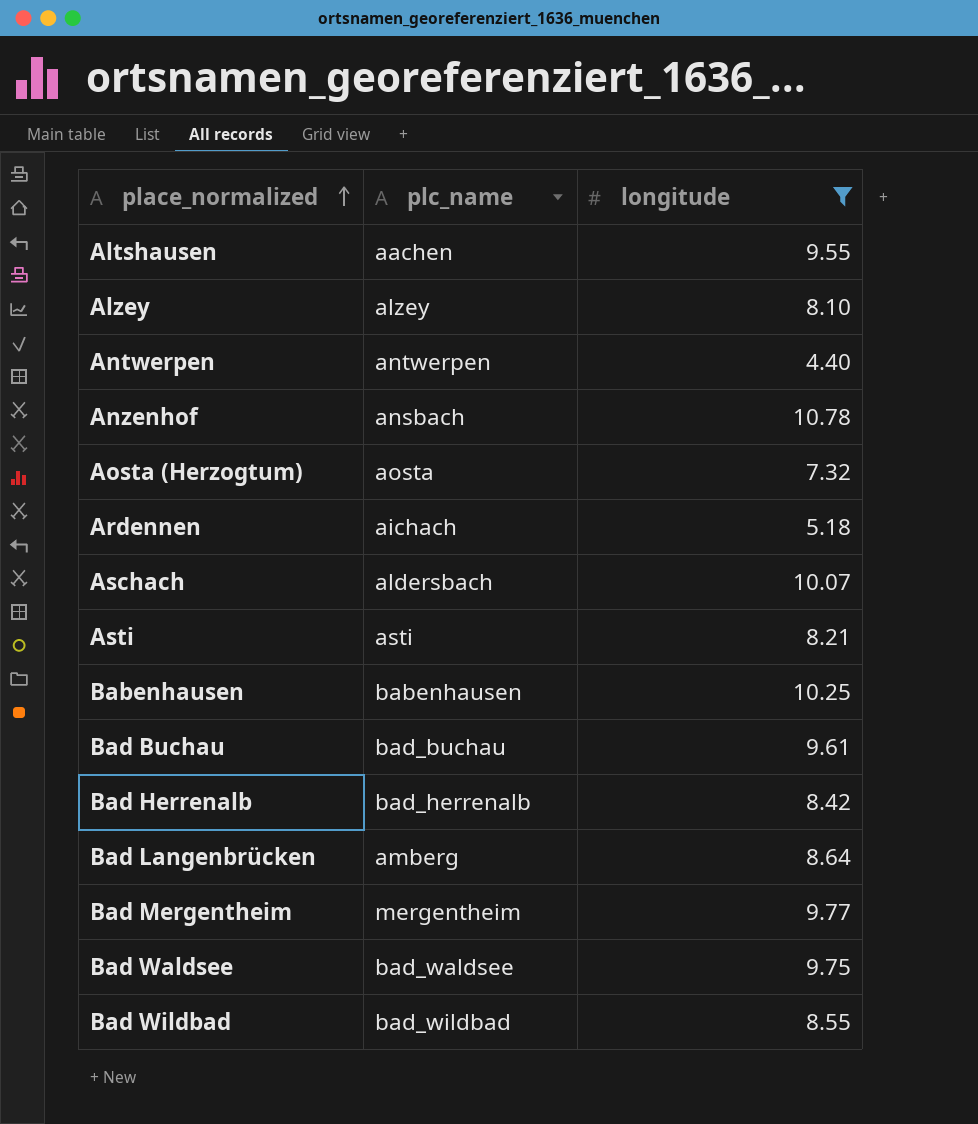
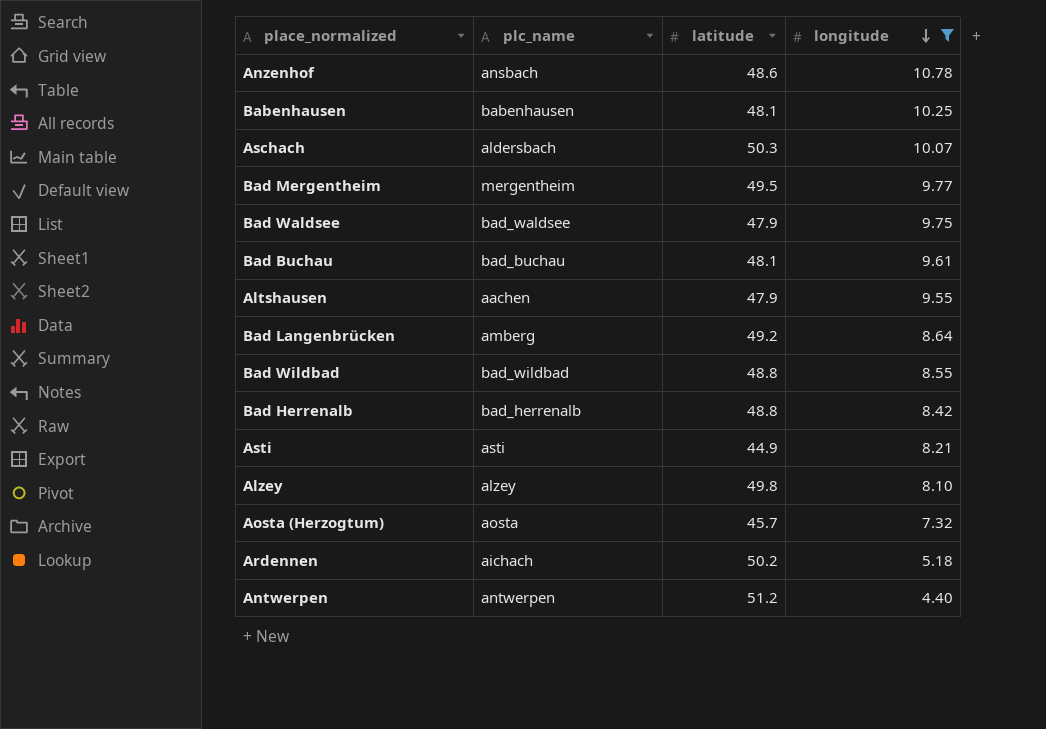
row order: place_normalized ascending -> longitude descending
column latitude | position: none -> 3

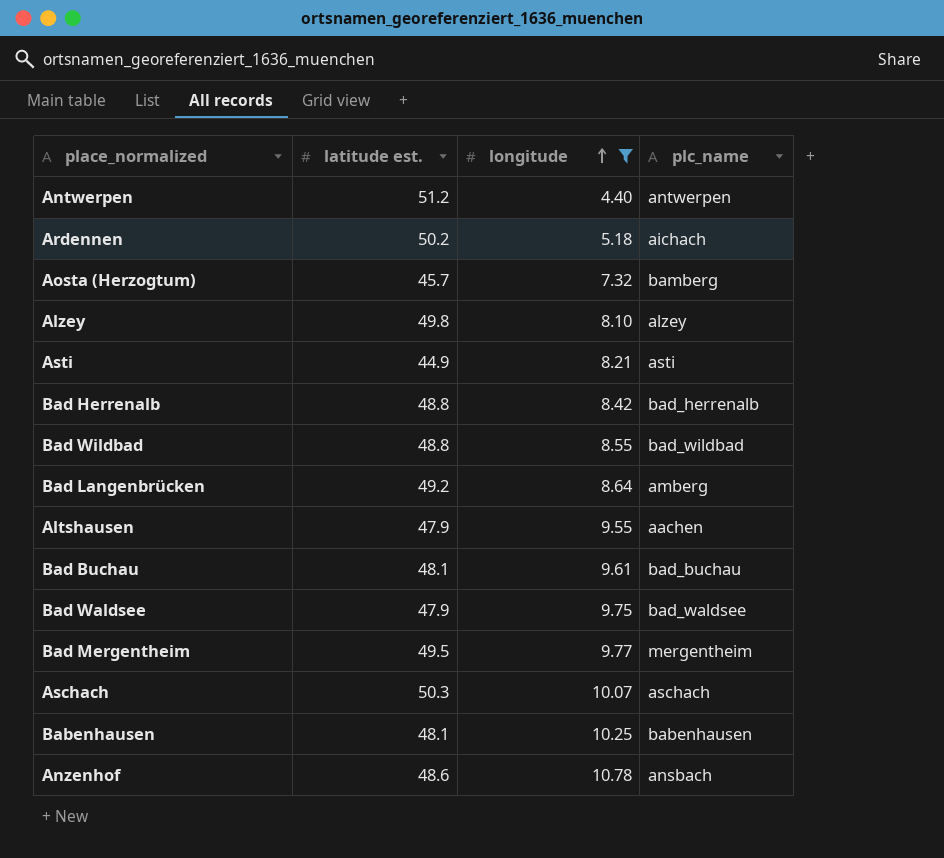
row order: longitude descending -> longitude ascending
column name: latitude -> latitude est.
column plc_name | position: 2 -> 4
Aosta (Herzogtum) | plc_name: aosta -> bamberg
Aschach | plc_name: aldersbach -> aschach

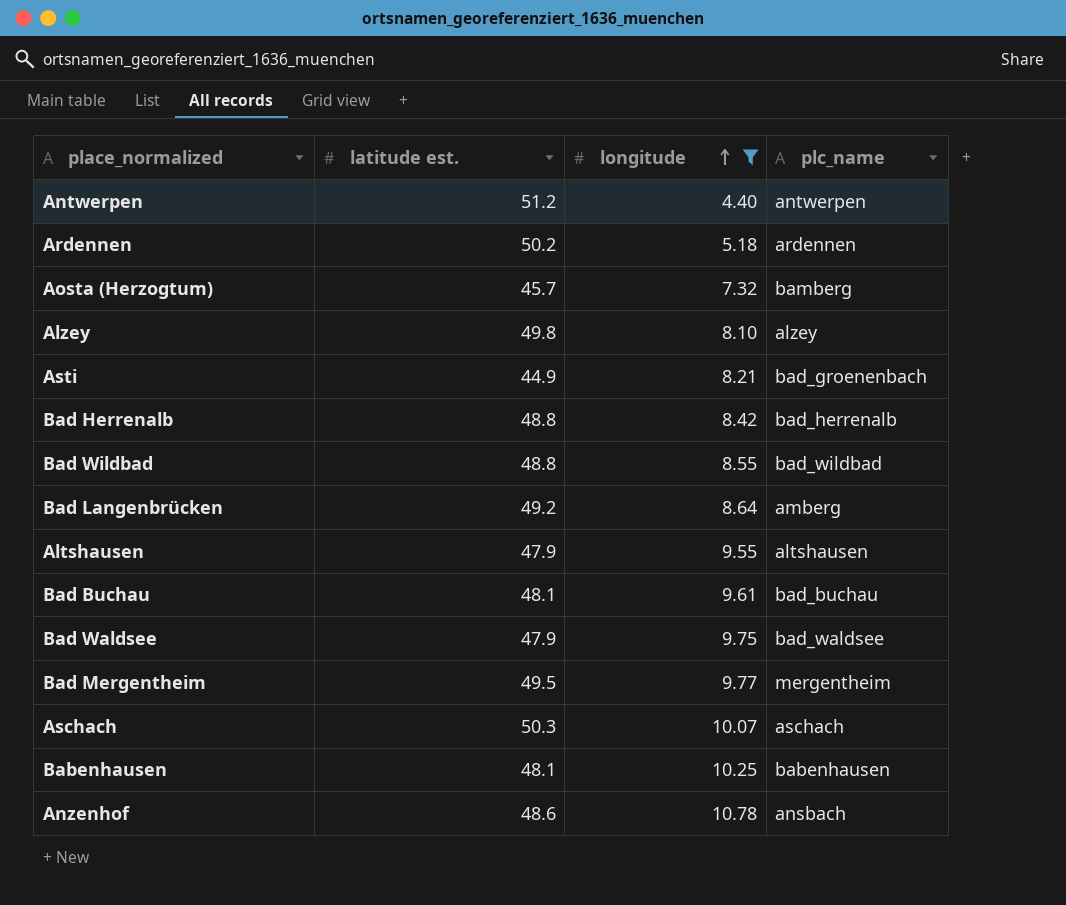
Ardennen | plc_name: aichach -> ardennen
Asti | plc_name: asti -> bad_groenenbach
Altshausen | plc_name: aachen -> altshausen

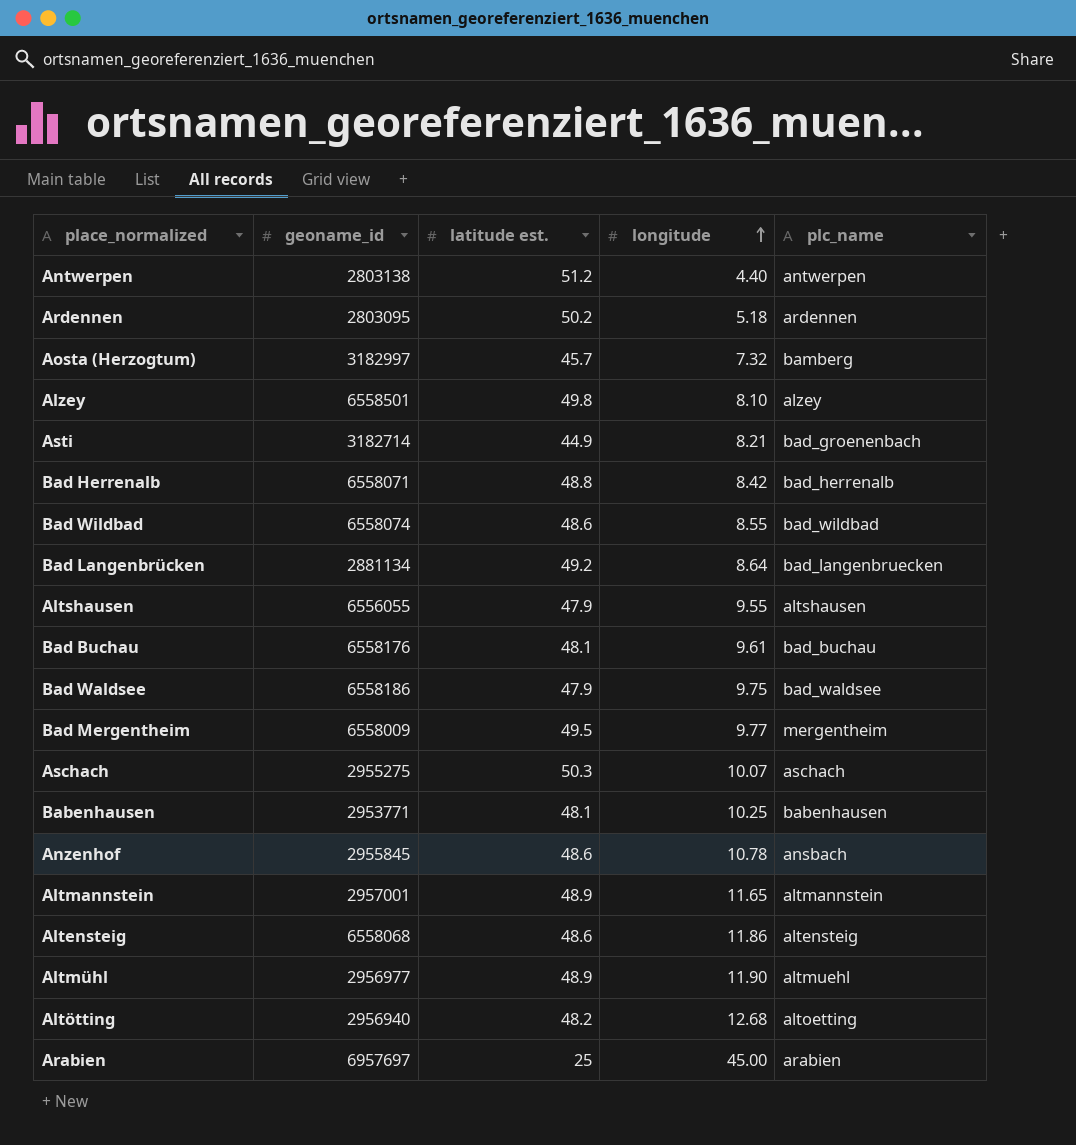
filter: longitude <= 10.78 -> none
column geoname_id | position: none -> 2
Bad Wildbad | latitude est.: 48.8 -> 48.6
Bad Langenbrücken | plc_name: amberg -> bad_langenbruecken

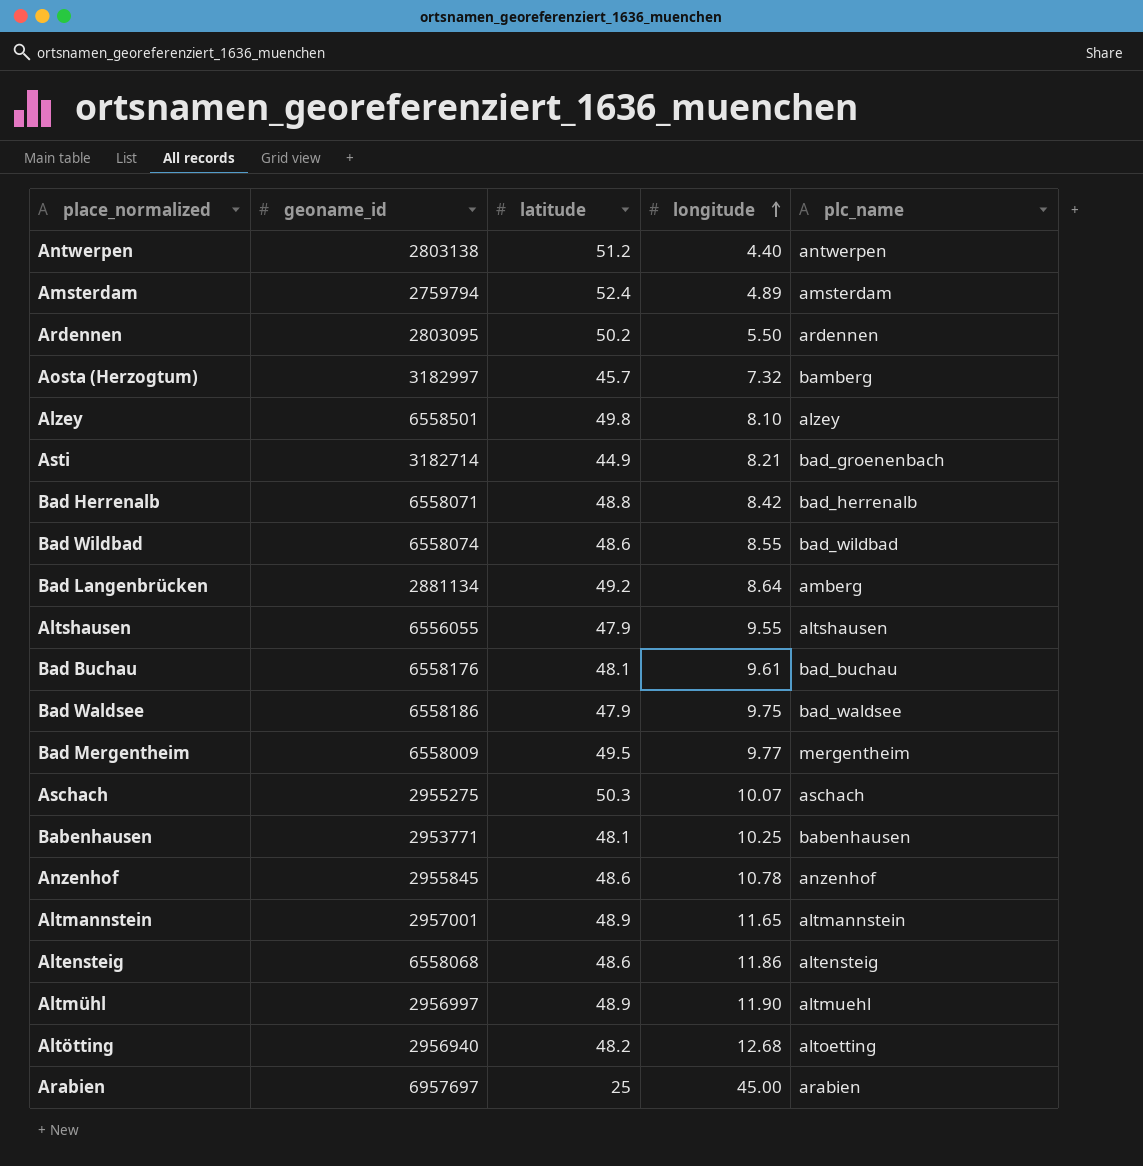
column name: latitude est. -> latitude
row Amsterdam: none -> 2759794 | 52.4 | 4.89 | amsterdam
Ardennen | longitude: 5.18 -> 5.50
Bad Langenbrücken | plc_name: bad_langenbruecken -> amberg
Anzenhof | plc_name: ansbach -> anzenhof
Altmühl | geoname_id: 2956977 -> 2956997

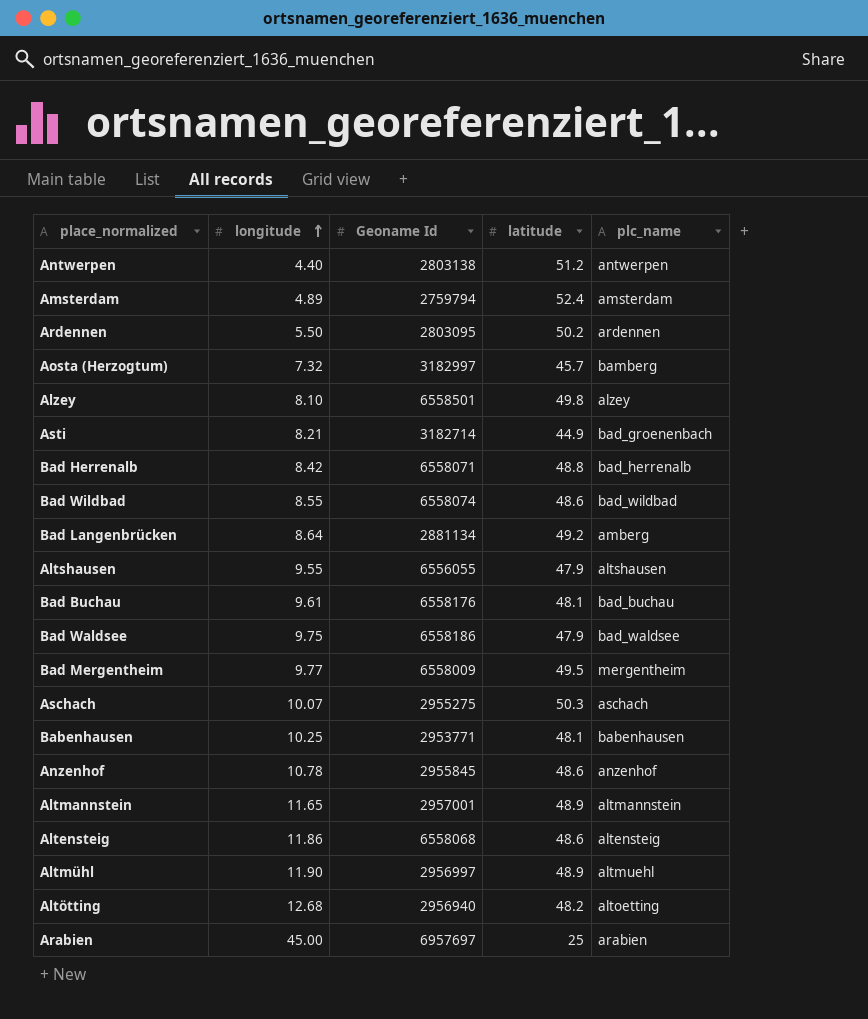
column longitude | position: 4 -> 2
column name: geoname_id -> Geoname Id

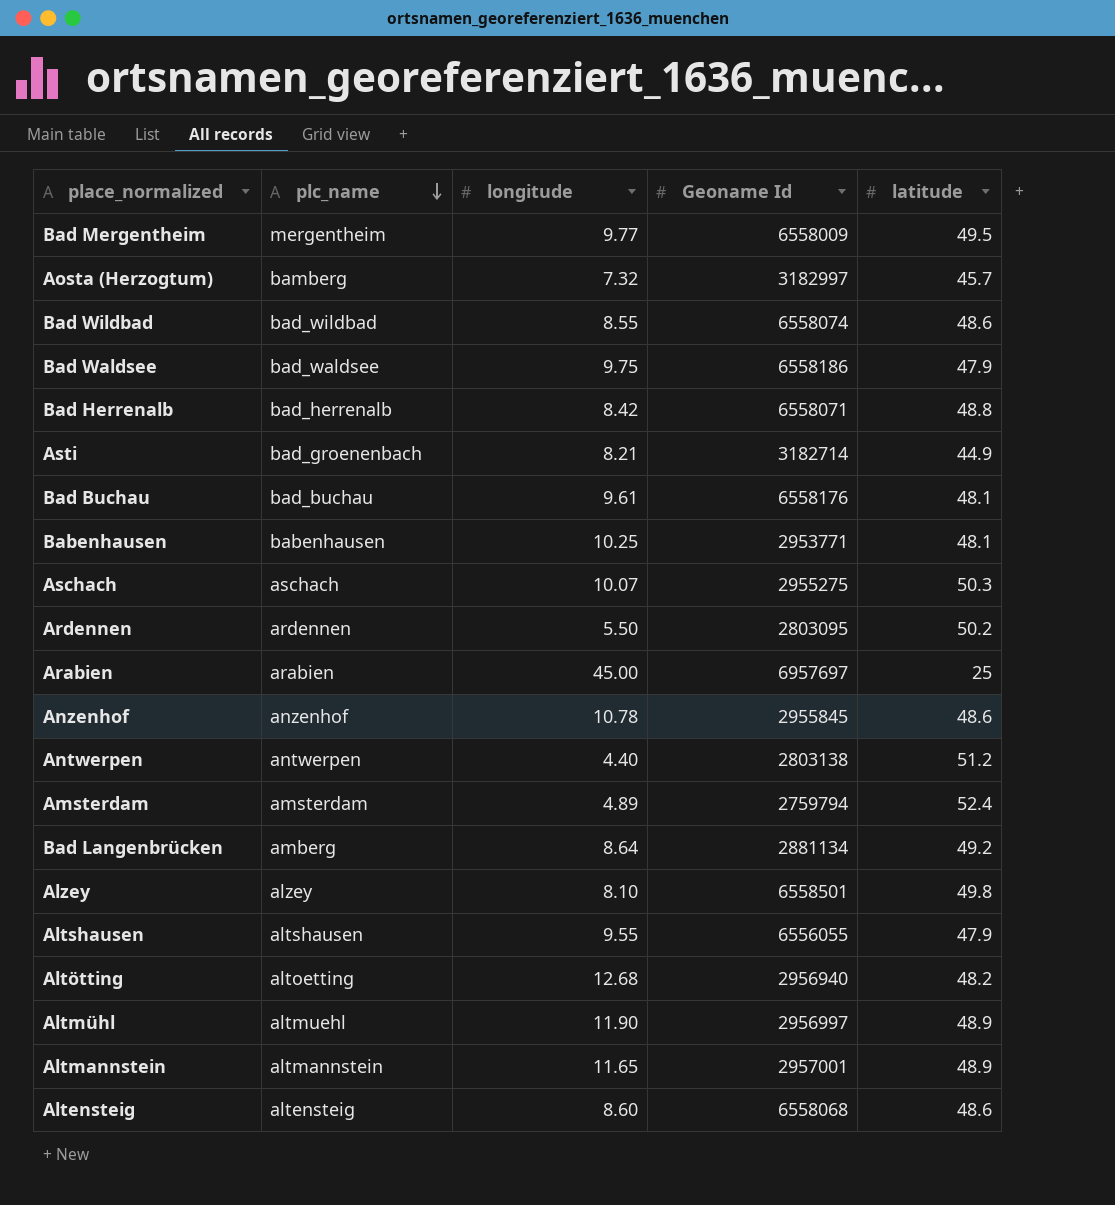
row order: longitude ascending -> plc_name descending
column plc_name | position: 5 -> 2
Altensteig | longitude: 11.86 -> 8.60

